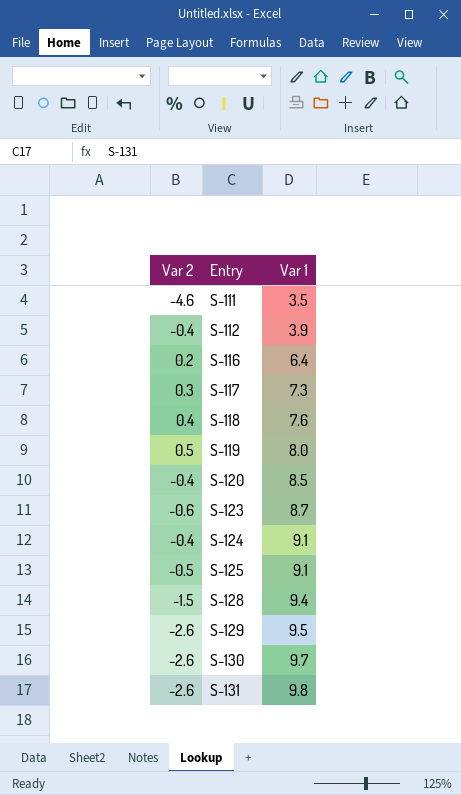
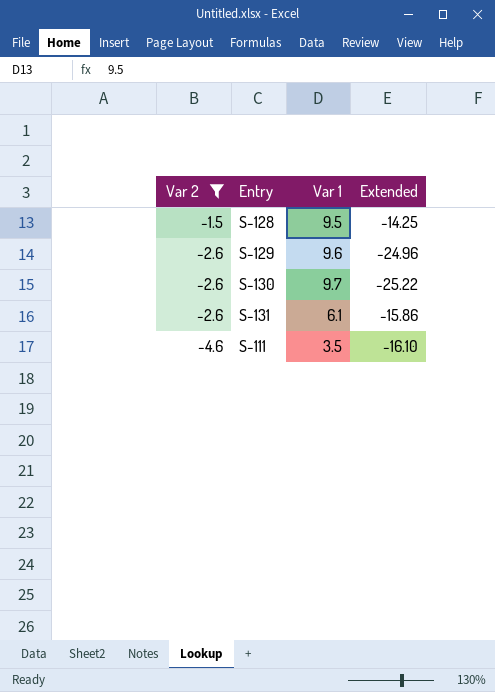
filter: none -> Var 2 <= -1.5
row order: Entry ascending -> Var 2 descending
column Extended | formula: none -> [Var 2] * [Var 1]
S-128 | Var 1: 9.4 -> 9.5
S-129 | Var 1: 9.5 -> 9.6
S-131 | Var 1: 9.8 -> 6.1

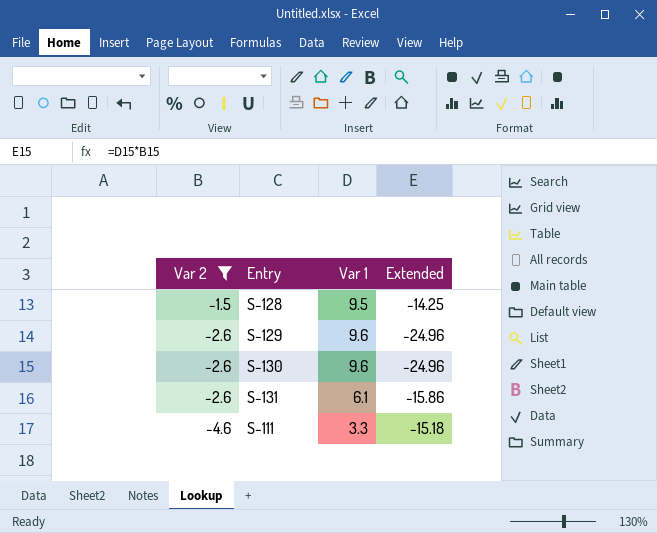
S-130 | Var 1: 9.7 -> 9.6
S-130 | Extended: -25.22 -> -24.96
S-111 | Var 1: 3.5 -> 3.3
S-111 | Extended: -16.10 -> -15.18

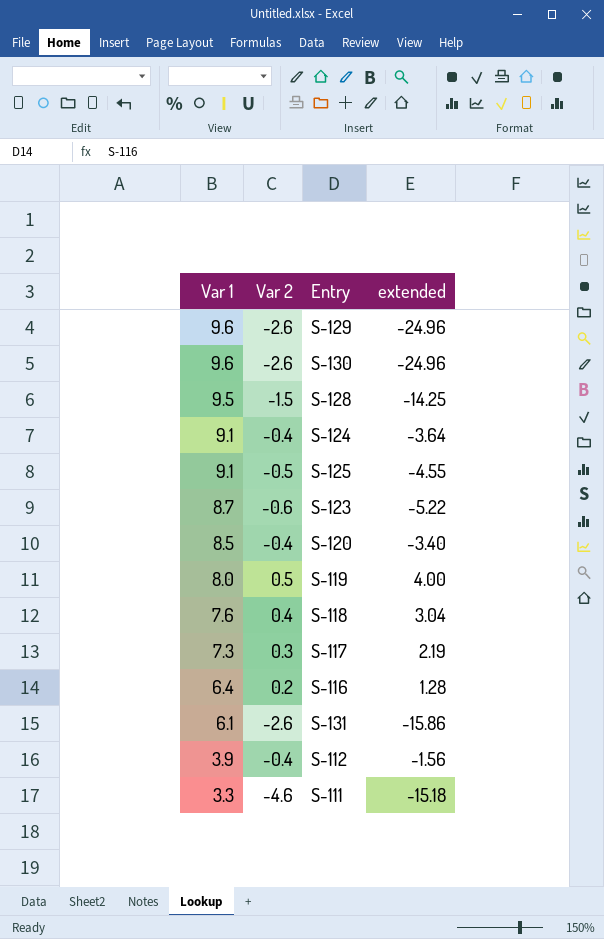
filter: Var 2 <= -1.5 -> none
row order: Var 2 descending -> Var 1 descending
column Var 1 | position: 3 -> 1
column name: Extended -> extended

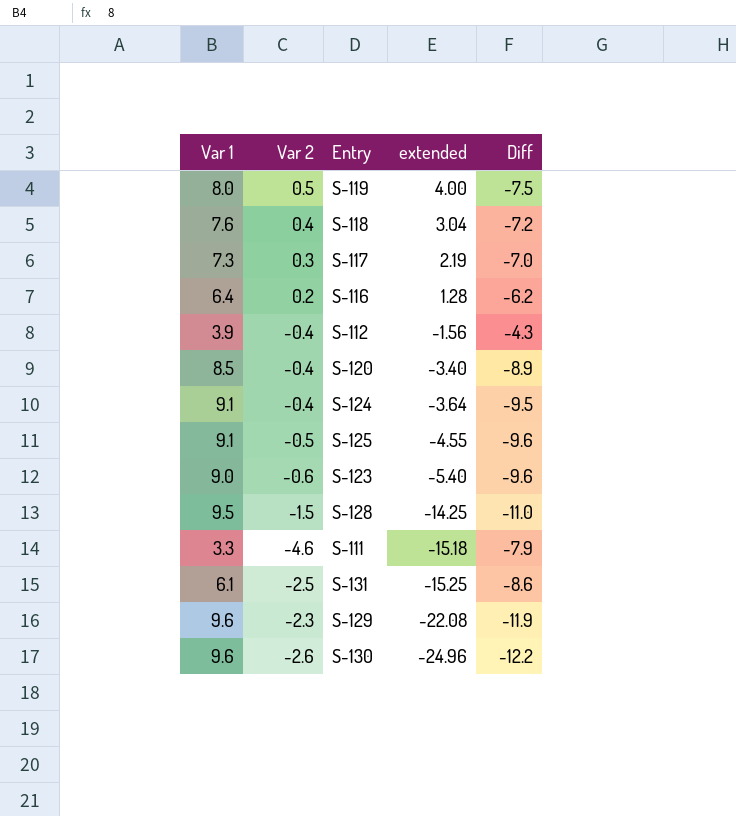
row order: Var 1 descending -> extended descending
column Diff | formula: none -> [Var 2] - [Var 1]
S-123 | Var 1: 8.7 -> 9.0
S-123 | extended: -5.22 -> -5.40
S-131 | Var 2: -2.6 -> -2.5
S-131 | extended: -15.86 -> -15.25
S-129 | Var 2: -2.6 -> -2.3
S-129 | extended: -24.96 -> -22.08

